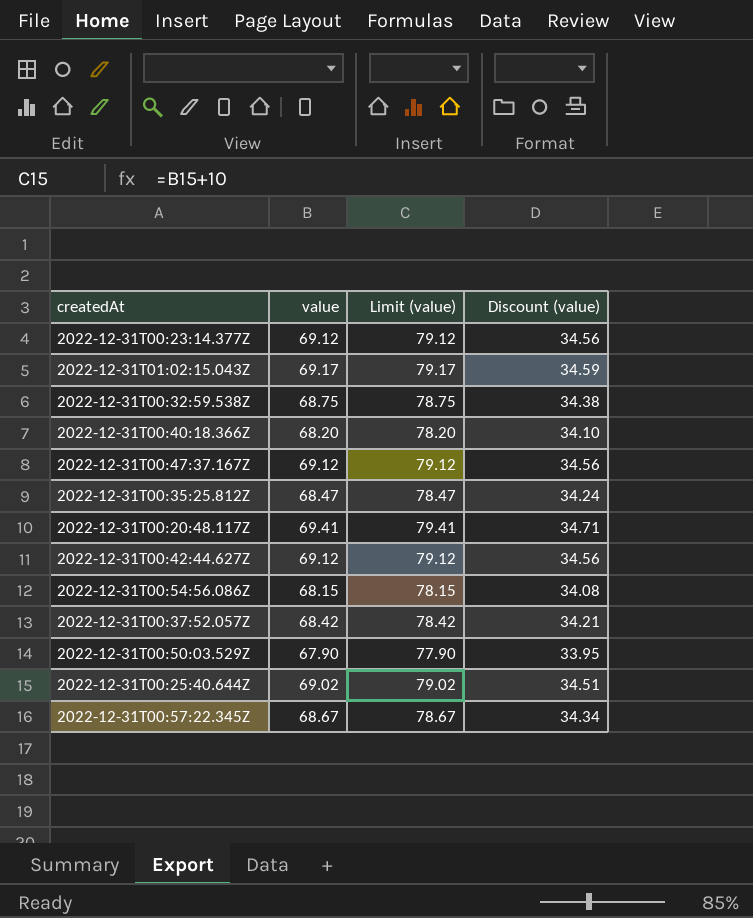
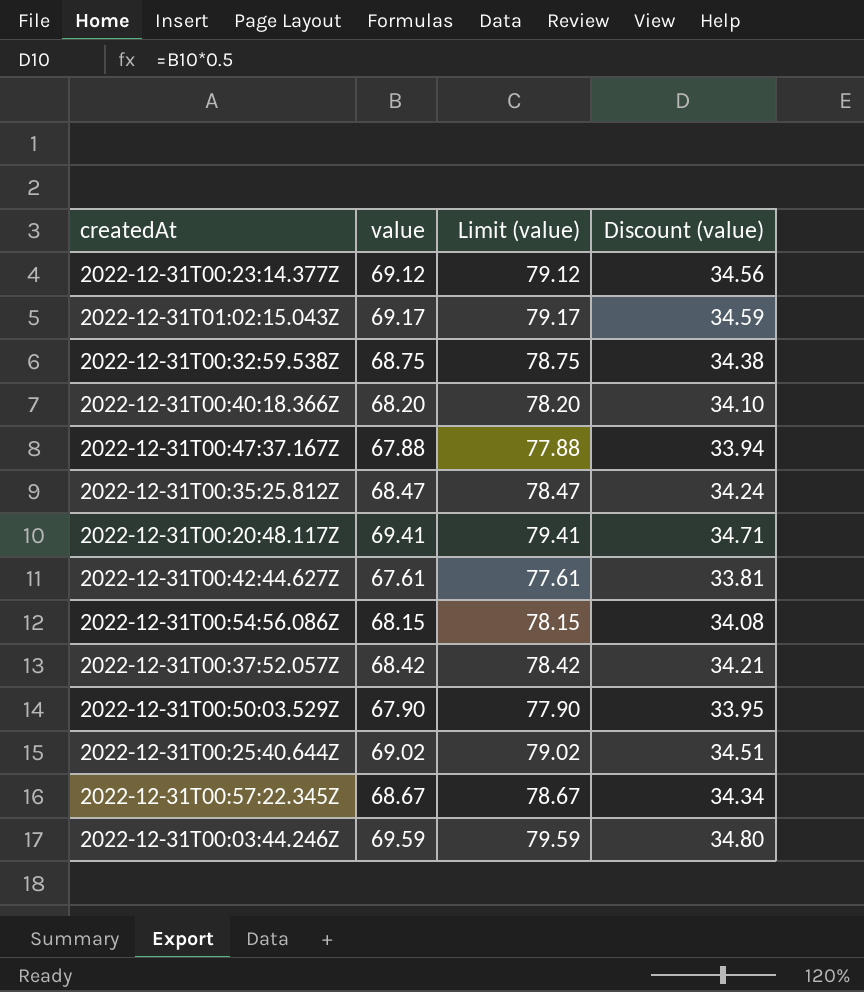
2022-12-31T00:47:37.167Z | value: 69.12 -> 67.88
2022-12-31T00:47:37.167Z | Limit (value): 79.12 -> 77.88
2022-12-31T00:47:37.167Z | Discount (value): 34.56 -> 33.94
2022-12-31T00:42:44.627Z | value: 69.12 -> 67.61
2022-12-31T00:42:44.627Z | Limit (value): 79.12 -> 77.61
2022-12-31T00:42:44.627Z | Discount (value): 34.56 -> 33.81
row 2022-12-31T00:03:44.246Z: none -> 69.59 | 79.59 | 34.80

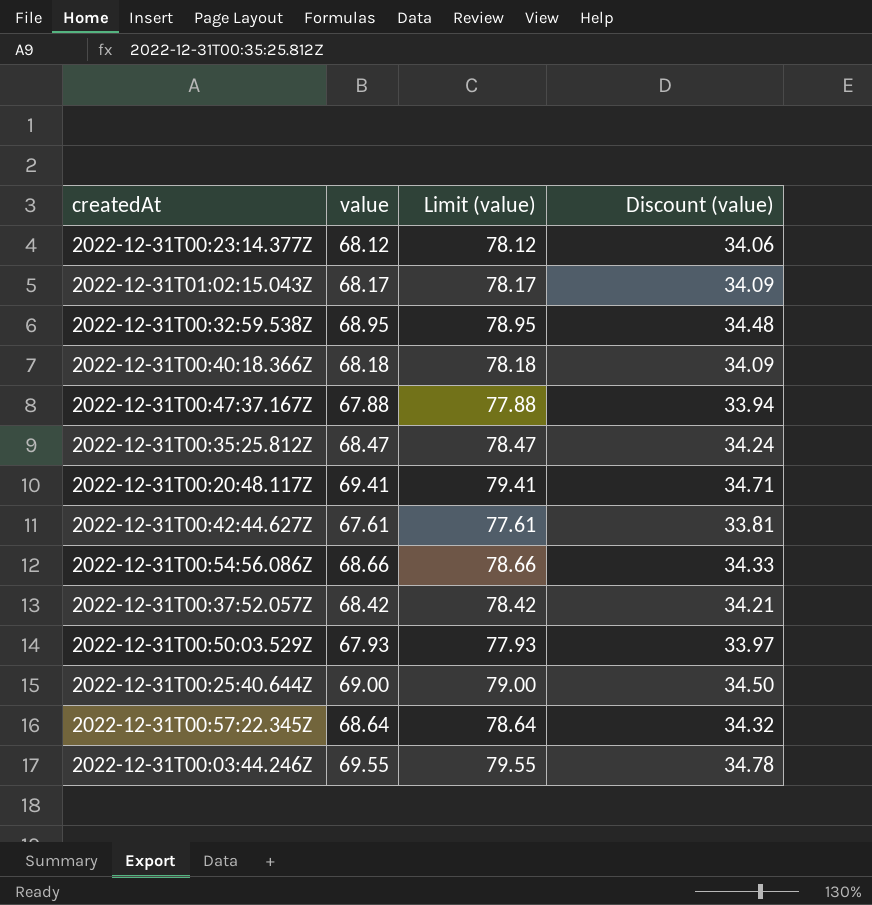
2022-12-31T00:23:14.377Z | value: 69.12 -> 68.12
2022-12-31T00:23:14.377Z | Limit (value): 79.12 -> 78.12
2022-12-31T00:23:14.377Z | Discount (value): 34.56 -> 34.06
2022-12-31T01:02:15.043Z | value: 69.17 -> 68.17
2022-12-31T01:02:15.043Z | Limit (value): 79.17 -> 78.17
2022-12-31T01:02:15.043Z | Discount (value): 34.59 -> 34.09
2022-12-31T00:32:59.538Z | value: 68.75 -> 68.95
2022-12-31T00:32:59.538Z | Limit (value): 78.75 -> 78.95
2022-12-31T00:32:59.538Z | Discount (value): 34.38 -> 34.48
2022-12-31T00:40:18.366Z | value: 68.20 -> 68.18
2022-12-31T00:40:18.366Z | Limit (value): 78.20 -> 78.18
2022-12-31T00:40:18.366Z | Discount (value): 34.10 -> 34.09
2022-12-31T00:54:56.086Z | value: 68.15 -> 68.66
2022-12-31T00:54:56.086Z | Limit (value): 78.15 -> 78.66
2022-12-31T00:54:56.086Z | Discount (value): 34.08 -> 34.33
2022-12-31T00:50:03.529Z | value: 67.90 -> 67.93
2022-12-31T00:50:03.529Z | Limit (value): 77.90 -> 77.93
2022-12-31T00:50:03.529Z | Discount (value): 33.95 -> 33.97
2022-12-31T00:25:40.644Z | value: 69.02 -> 69.00
2022-12-31T00:25:40.644Z | Limit (value): 79.02 -> 79.00
2022-12-31T00:25:40.644Z | Discount (value): 34.51 -> 34.50
2022-12-31T00:57:22.345Z | value: 68.67 -> 68.64
2022-12-31T00:57:22.345Z | Limit (value): 78.67 -> 78.64
2022-12-31T00:57:22.345Z | Discount (value): 34.34 -> 34.32
2022-12-31T00:03:44.246Z | value: 69.59 -> 69.55
2022-12-31T00:03:44.246Z | Limit (value): 79.59 -> 79.55
2022-12-31T00:03:44.246Z | Discount (value): 34.80 -> 34.78

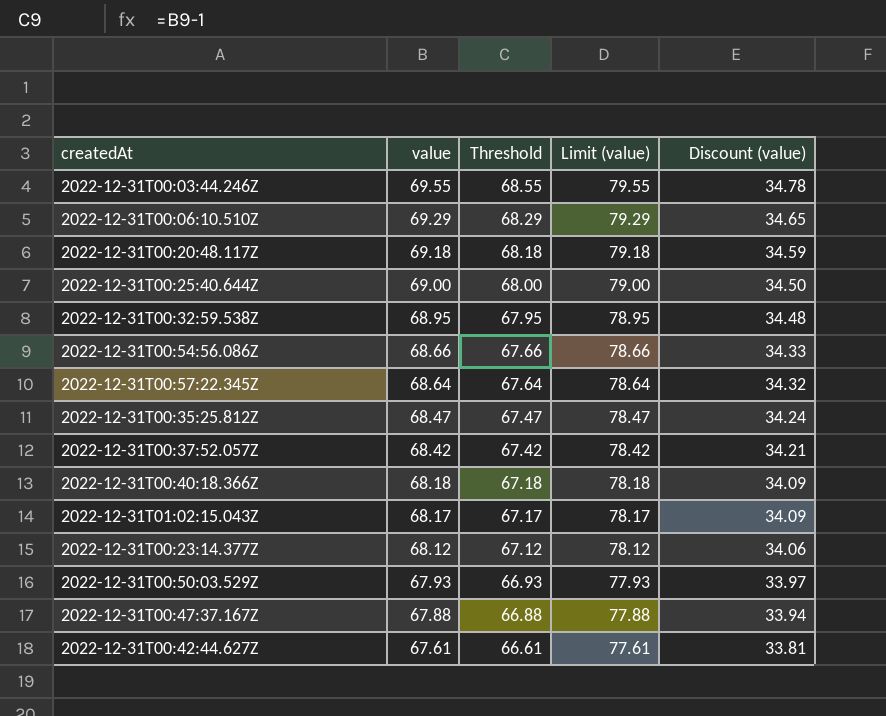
row order: none -> value descending
column Threshold | formula: none -> [value] - 1
row 2022-12-31T00:06:10.510Z: none -> 69.29 | 68.29 | 79.29 | 34.65
2022-12-31T00:20:48.117Z | value: 69.41 -> 69.18
2022-12-31T00:20:48.117Z | Limit (value): 79.41 -> 79.18
2022-12-31T00:20:48.117Z | Discount (value): 34.71 -> 34.59

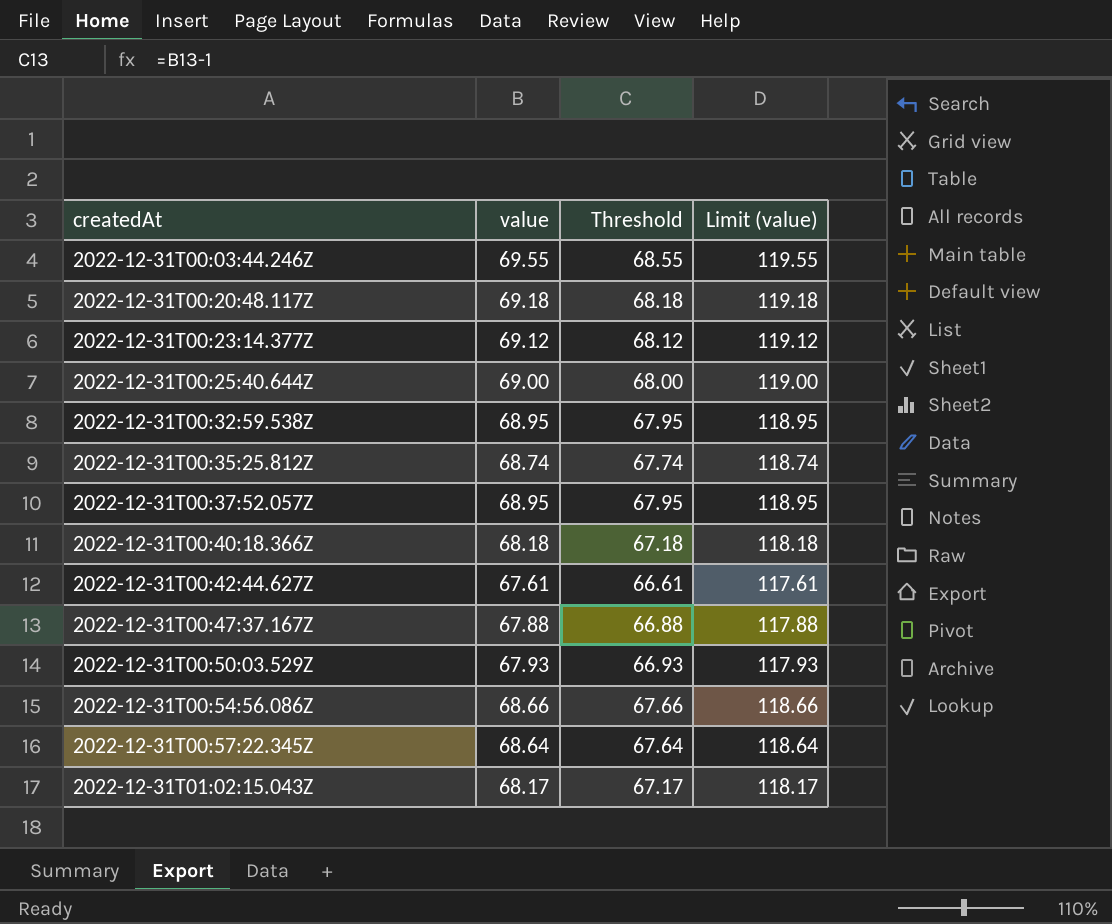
row order: value descending -> createdAt ascending
column Discount (value) | formula: [value] * 0.5 -> none
column Limit (value) | formula: [value] + 10 -> [value] + 50
row 2022-12-31T00:06:10.510Z: 69.29 | 68.29 | 79.29 | 34.65 -> none
2022-12-31T00:23:14.377Z | value: 68.12 -> 69.12
2022-12-31T00:23:14.377Z | Threshold: 67.12 -> 68.12
2022-12-31T00:35:25.812Z | value: 68.47 -> 68.74
2022-12-31T00:35:25.812Z | Threshold: 67.47 -> 67.74
2022-12-31T00:37:52.057Z | value: 68.42 -> 68.95
2022-12-31T00:37:52.057Z | Threshold: 67.42 -> 67.95

